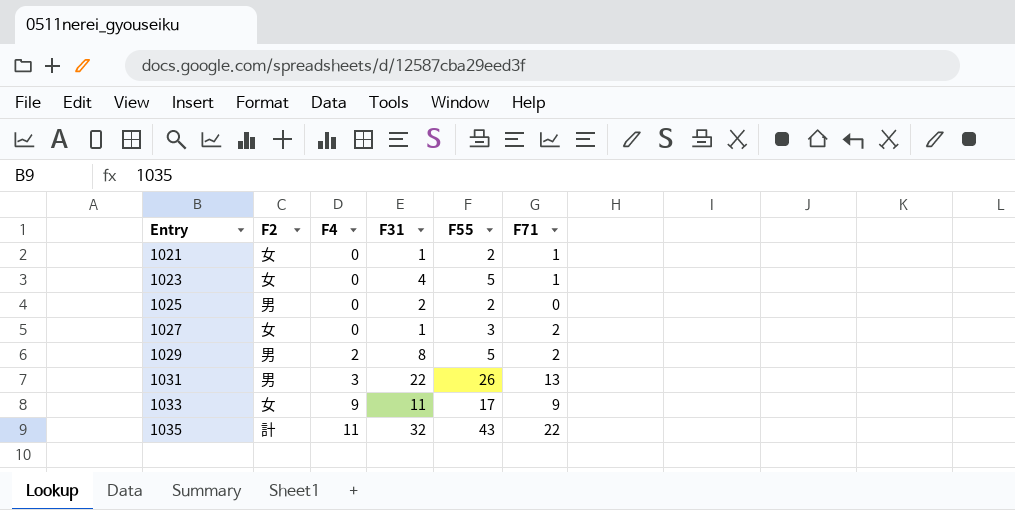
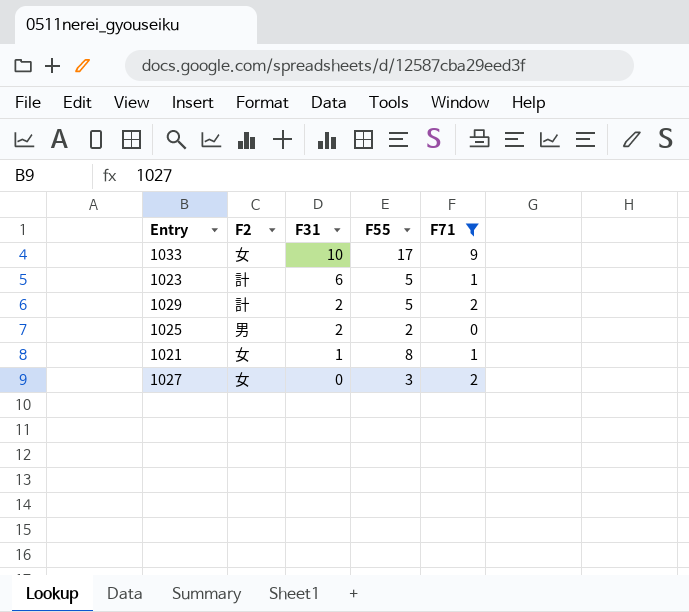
filter: none -> F71 <= 9
row order: Entry ascending -> F31 descending
column F4 | position: 3 -> none
1033 | F31: 11 -> 10
1023 | F2: 女 -> 計
1023 | F31: 4 -> 6
1029 | F2: 男 -> 計
1029 | F31: 8 -> 2
1021 | F55: 2 -> 8
1027 | F31: 1 -> 0

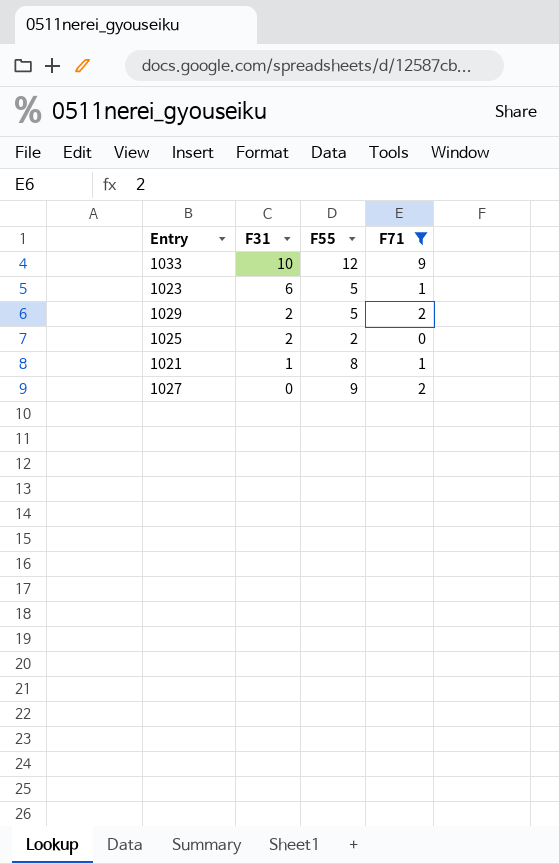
column F2 | position: 2 -> none
1033 | F55: 17 -> 12
1027 | F55: 3 -> 9

